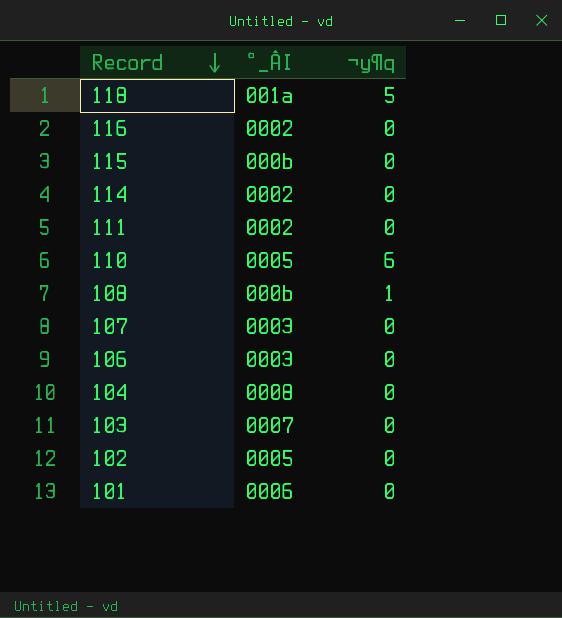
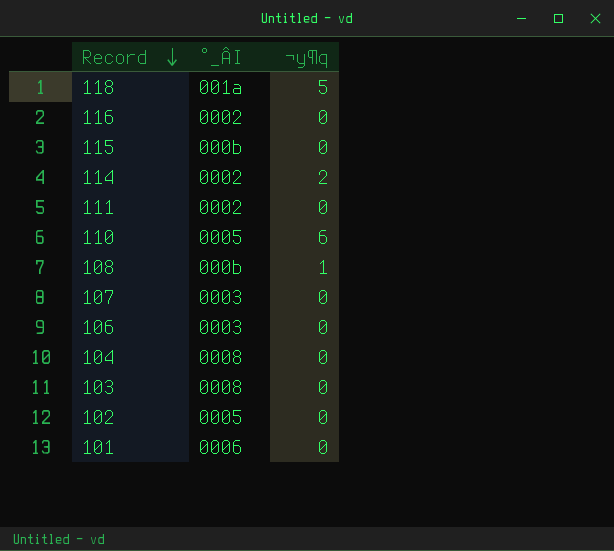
114 | ¬y¶q: 0 -> 2
103 | °_ÂI: 0007 -> 0008

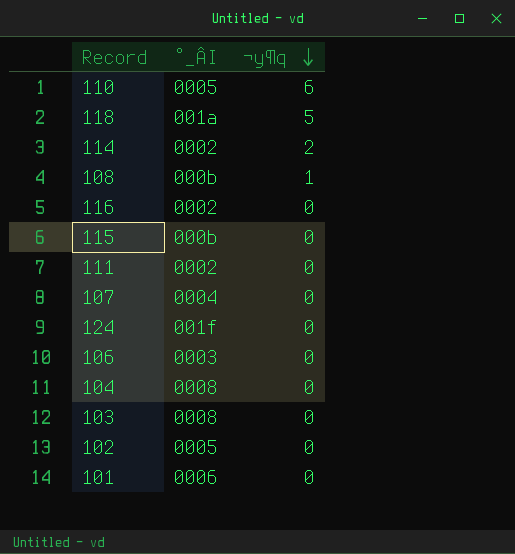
row order: Record descending -> ¬y¶q descending
107 | °_ÂI: 0003 -> 0004
row 124: none -> 001f | 0

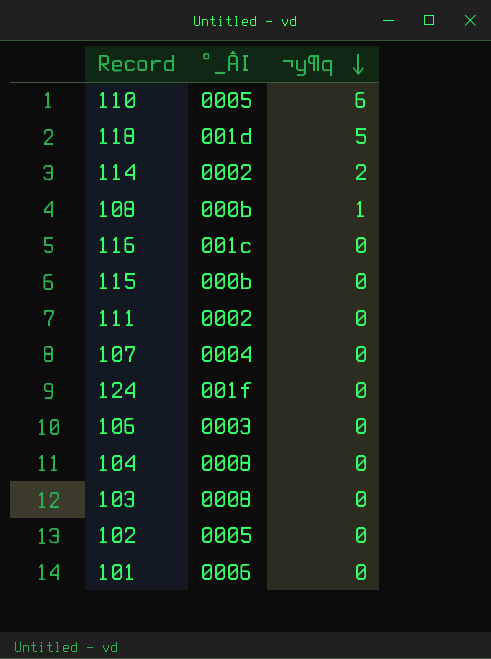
118 | °_ÂI: 001a -> 001d
116 | °_ÂI: 0002 -> 001c

